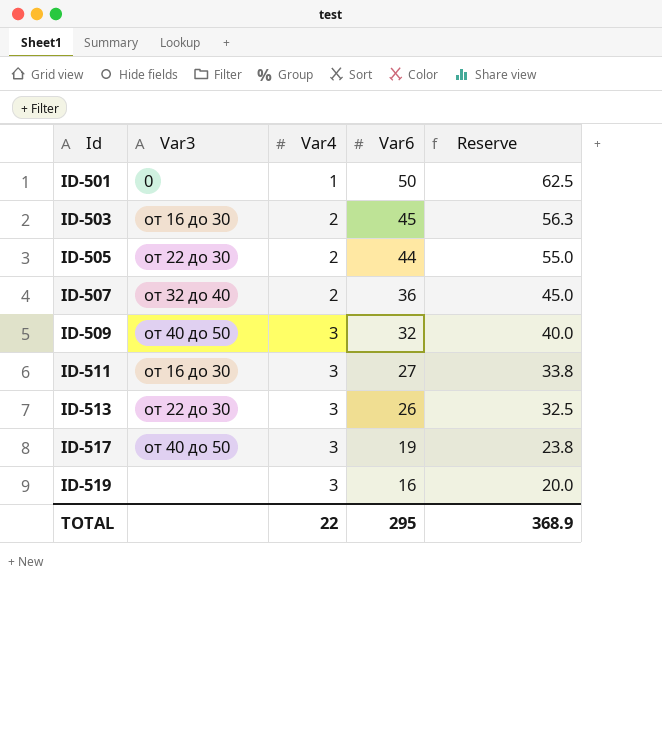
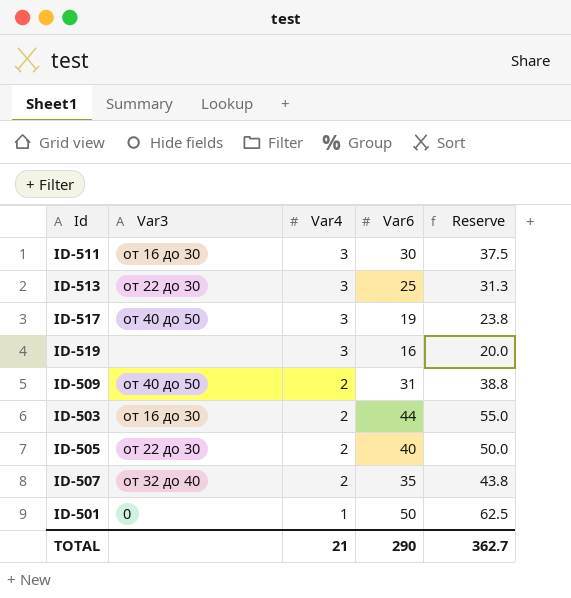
row order: Id ascending -> Var4 descending
ID-511 | Var6: 27 -> 30
ID-511 | Reserve: 33.8 -> 37.5
ID-513 | Var6: 26 -> 25
ID-513 | Reserve: 32.5 -> 31.3
ID-509 | Var4: 3 -> 2
ID-509 | Var6: 32 -> 31
ID-509 | Reserve: 40.0 -> 38.8
ID-503 | Var6: 45 -> 44
ID-503 | Reserve: 56.3 -> 55.0
ID-505 | Var6: 44 -> 40
ID-505 | Reserve: 55.0 -> 50.0
ID-507 | Var6: 36 -> 35
ID-507 | Reserve: 45.0 -> 43.8
TOTAL | Var4: 22 -> 21
TOTAL | Var6: 295 -> 290
TOTAL | Reserve: 368.9 -> 362.7

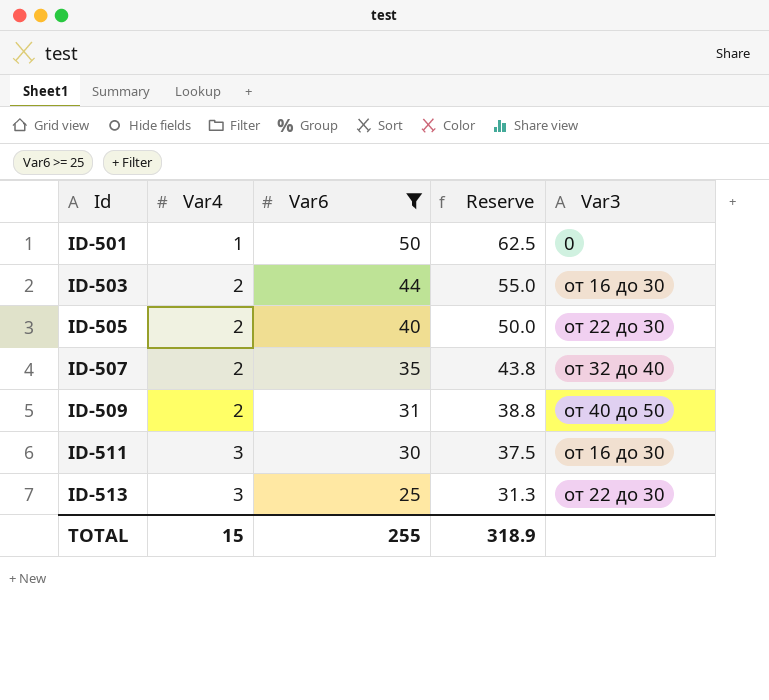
filter: none -> Var6 >= 25
row order: Var4 descending -> Id ascending
column Var3 | position: 2 -> 5
TOTAL | Var4: 21 -> 15
TOTAL | Var6: 290 -> 255
TOTAL | Reserve: 362.7 -> 318.9

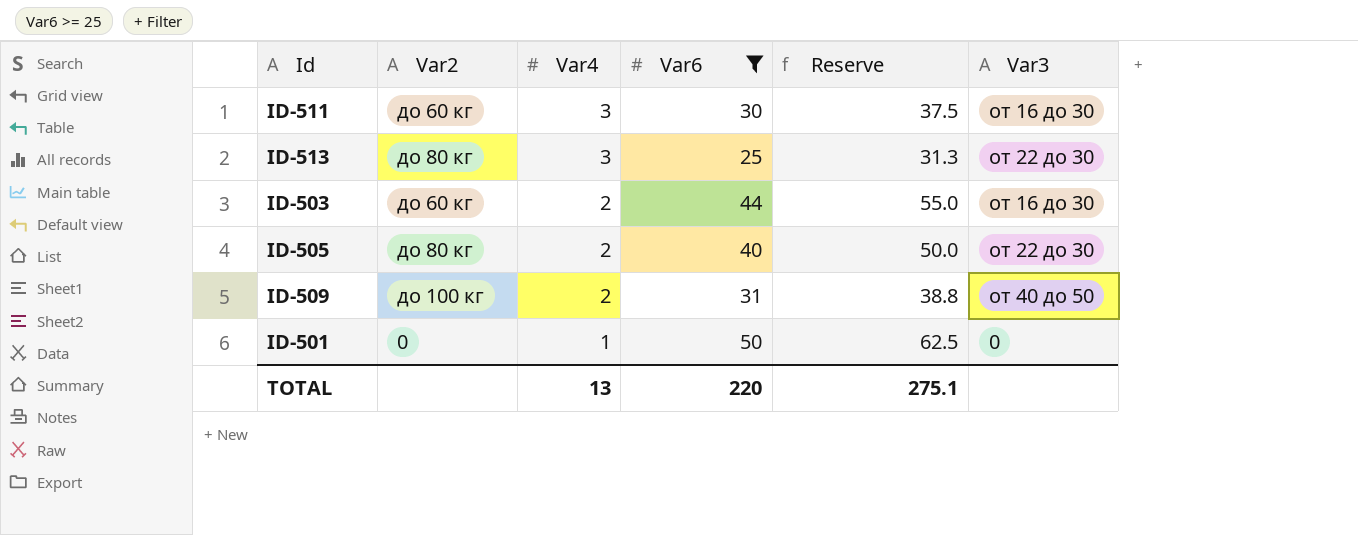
row order: Id ascending -> Var4 descending
column Var2 | position: none -> 2
row ID-507: 2 | 35 | 43.8 | от 32 до 40 -> none
TOTAL | Var4: 15 -> 13
TOTAL | Var6: 255 -> 220
TOTAL | Reserve: 318.9 -> 275.1

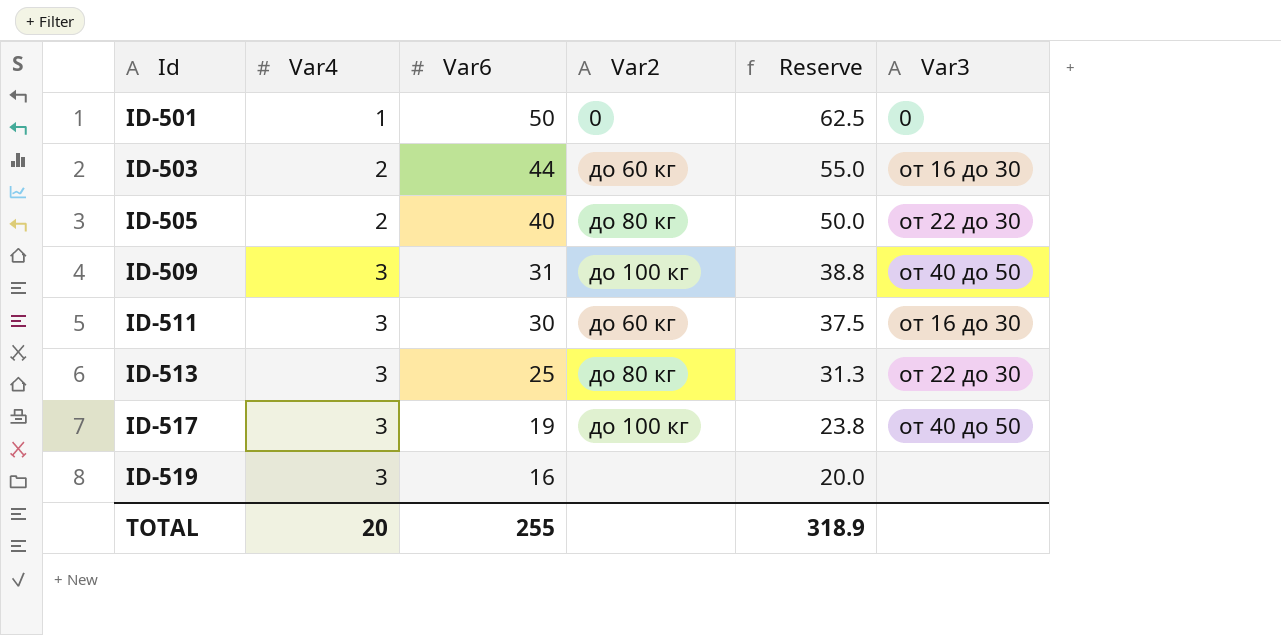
filter: Var6 >= 25 -> none
row order: Var4 descending -> Id ascending
column Var2 | position: 2 -> 4
ID-509 | Var4: 2 -> 3
TOTAL | Var4: 13 -> 20
TOTAL | Var6: 220 -> 255
TOTAL | Reserve: 275.1 -> 318.9

